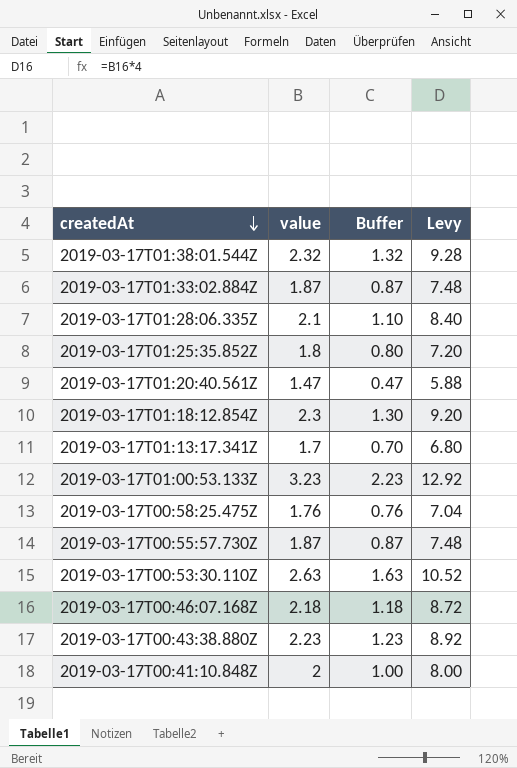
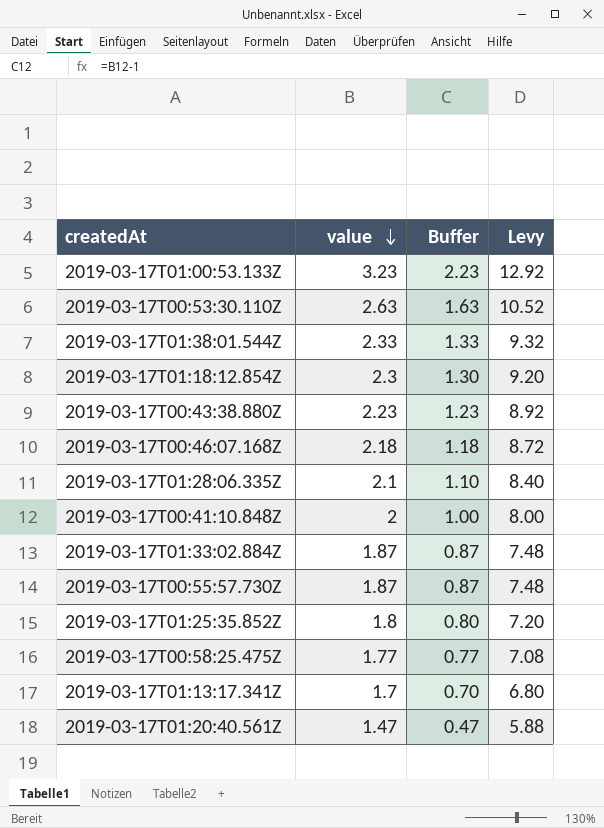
row order: createdAt descending -> value descending
2019-03-17T01:38:01.544Z | value: 2.32 -> 2.33
2019-03-17T01:38:01.544Z | Buffer: 1.32 -> 1.33
2019-03-17T01:38:01.544Z | Levy: 9.28 -> 9.32
2019-03-17T00:58:25.475Z | value: 1.76 -> 1.77
2019-03-17T00:58:25.475Z | Buffer: 0.76 -> 0.77
2019-03-17T00:58:25.475Z | Levy: 7.04 -> 7.08

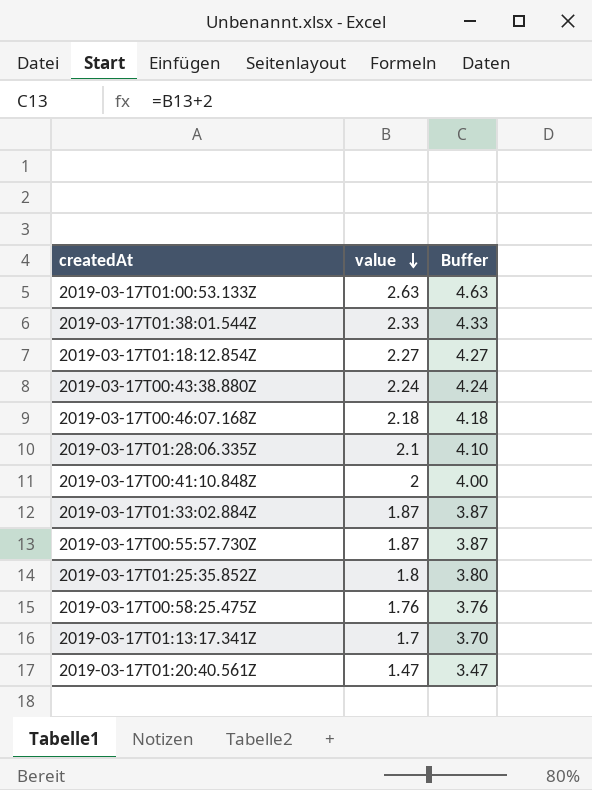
column Levy | formula: [value] * 4 -> none
column Buffer | formula: [value] - 1 -> [value] + 2
row 2019-03-17T00:53:30.110Z: 2.63 | 1.63 | 10.52 -> none
2019-03-17T01:00:53.133Z | value: 3.23 -> 2.63
2019-03-17T01:18:12.854Z | value: 2.3 -> 2.27
2019-03-17T00:43:38.880Z | value: 2.23 -> 2.24
2019-03-17T00:58:25.475Z | value: 1.77 -> 1.76

